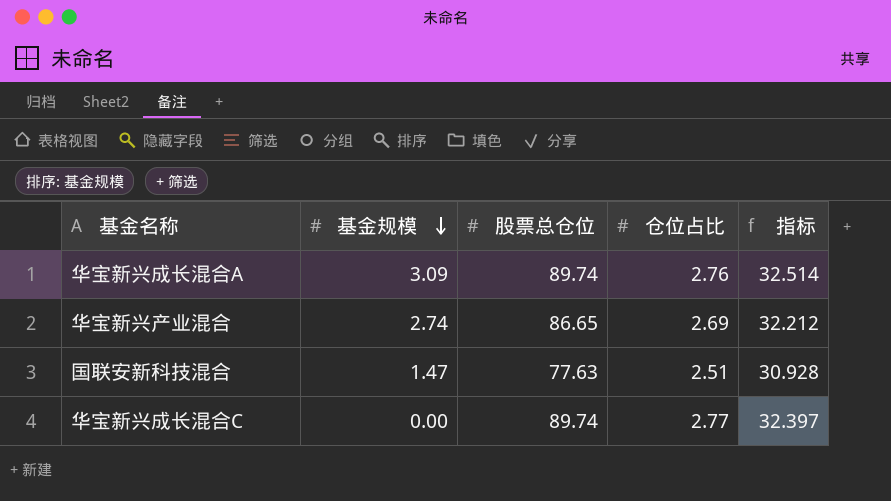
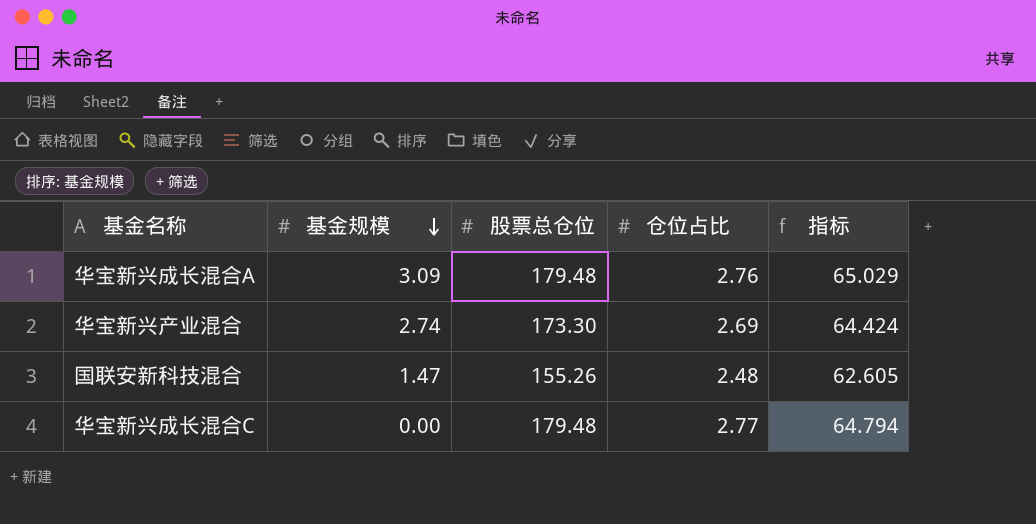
华宝新兴成长混合A | 股票总仓位: 89.74 -> 179.48
华宝新兴成长混合A | 指标: 32.514 -> 65.029
华宝新兴产业混合 | 股票总仓位: 86.65 -> 173.30
华宝新兴产业混合 | 指标: 32.212 -> 64.424
国联安新科技混合 | 股票总仓位: 77.63 -> 155.26
国联安新科技混合 | 仓位占比: 2.51 -> 2.48
国联安新科技混合 | 指标: 30.928 -> 62.605
华宝新兴成长混合C | 股票总仓位: 89.74 -> 179.48
华宝新兴成长混合C | 指标: 32.397 -> 64.794

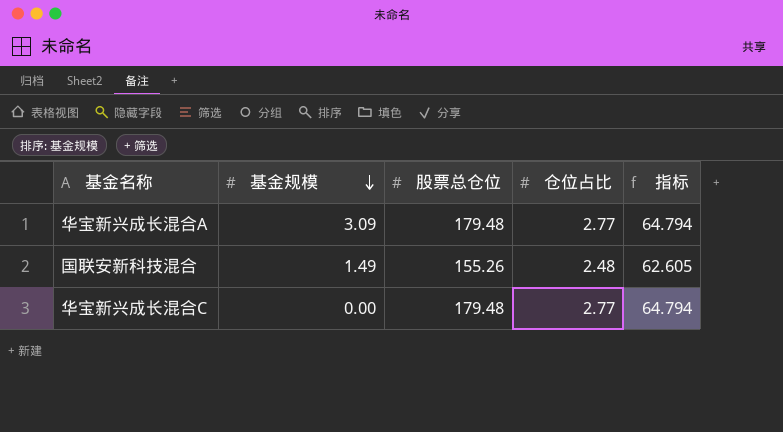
row 华宝新兴产业混合: 2.74 | 173.30 | 2.69 | 64.424 -> none
华宝新兴成长混合A | 仓位占比: 2.76 -> 2.77
华宝新兴成长混合A | 指标: 65.029 -> 64.794
国联安新科技混合 | 基金规模: 1.47 -> 1.49

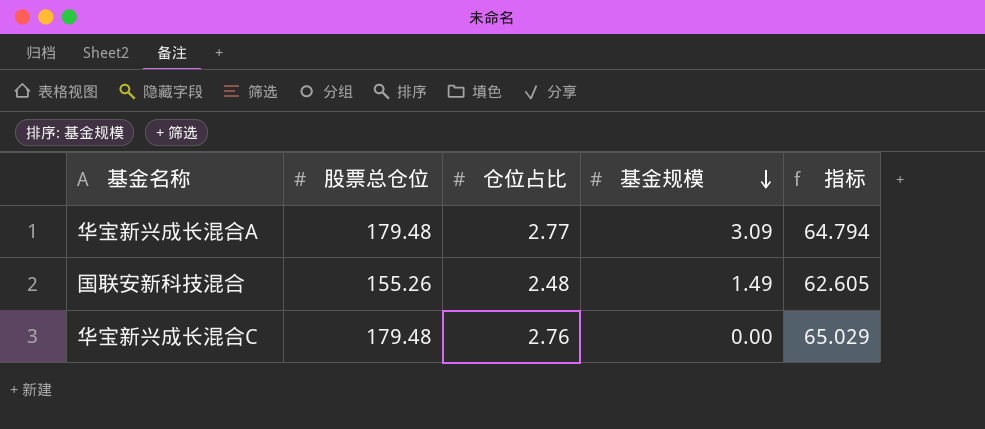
column 基金规模 | position: 2 -> 4
华宝新兴成长混合C | 仓位占比: 2.77 -> 2.76
华宝新兴成长混合C | 指标: 64.794 -> 65.029

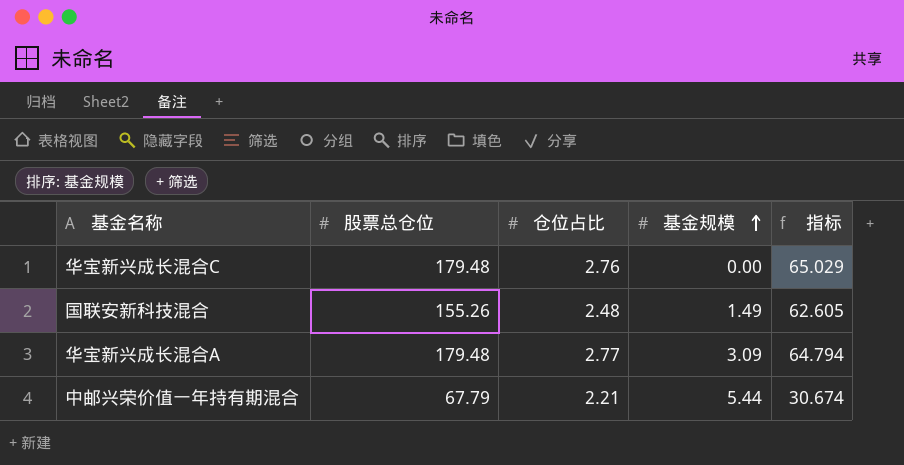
row order: 基金规模 descending -> 基金规模 ascending
row 中邮兴荣价值一年持有期混合: none -> 67.79 | 2.21 | 5.44 | 30.674

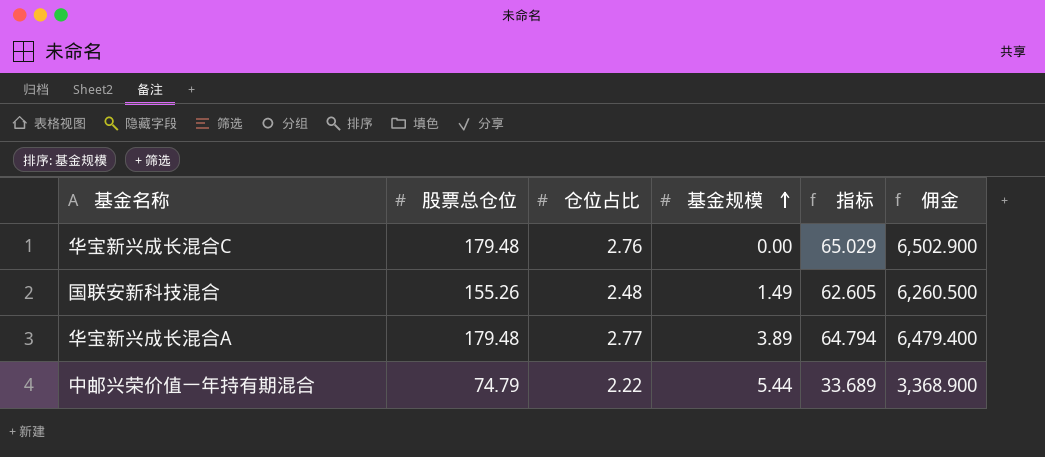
column 佣金 | formula: none -> [指标] * 100
华宝新兴成长混合A | 基金规模: 3.09 -> 3.89
中邮兴荣价值一年持有期混合 | 股票总仓位: 67.79 -> 74.79
中邮兴荣价值一年持有期混合 | 仓位占比: 2.21 -> 2.22
中邮兴荣价值一年持有期混合 | 指标: 30.674 -> 33.689

